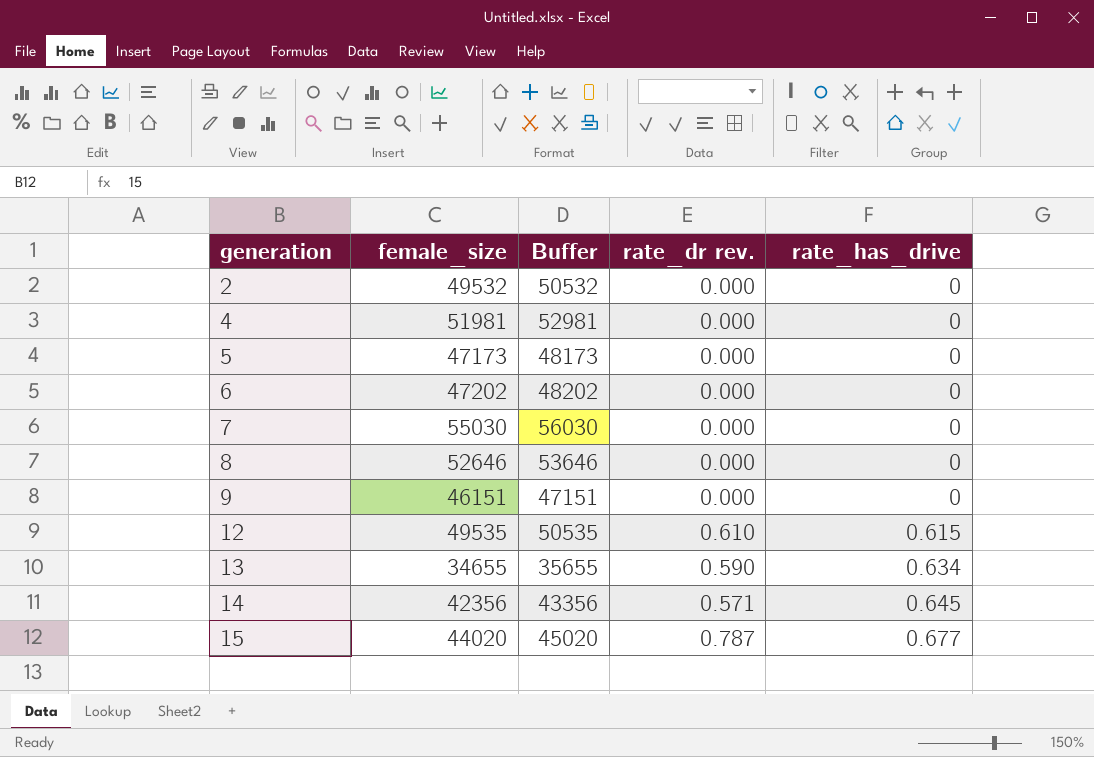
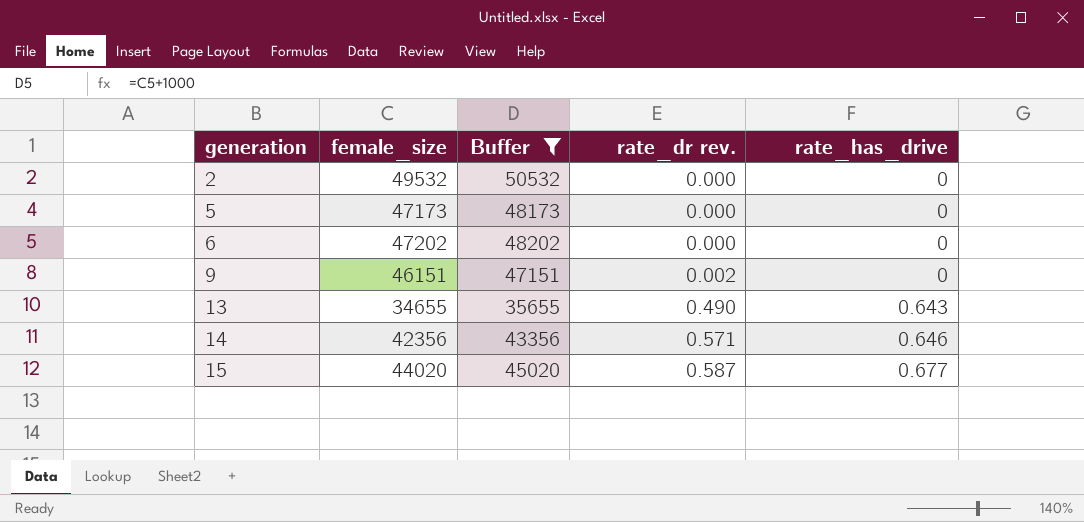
filter: none -> Buffer <= 50532
9 | rate_dr rev.: 0.000 -> 0.002
13 | rate_dr rev.: 0.590 -> 0.490
13 | rate_has_drive: 0.634 -> 0.643
14 | rate_has_drive: 0.645 -> 0.646
15 | rate_dr rev.: 0.787 -> 0.587

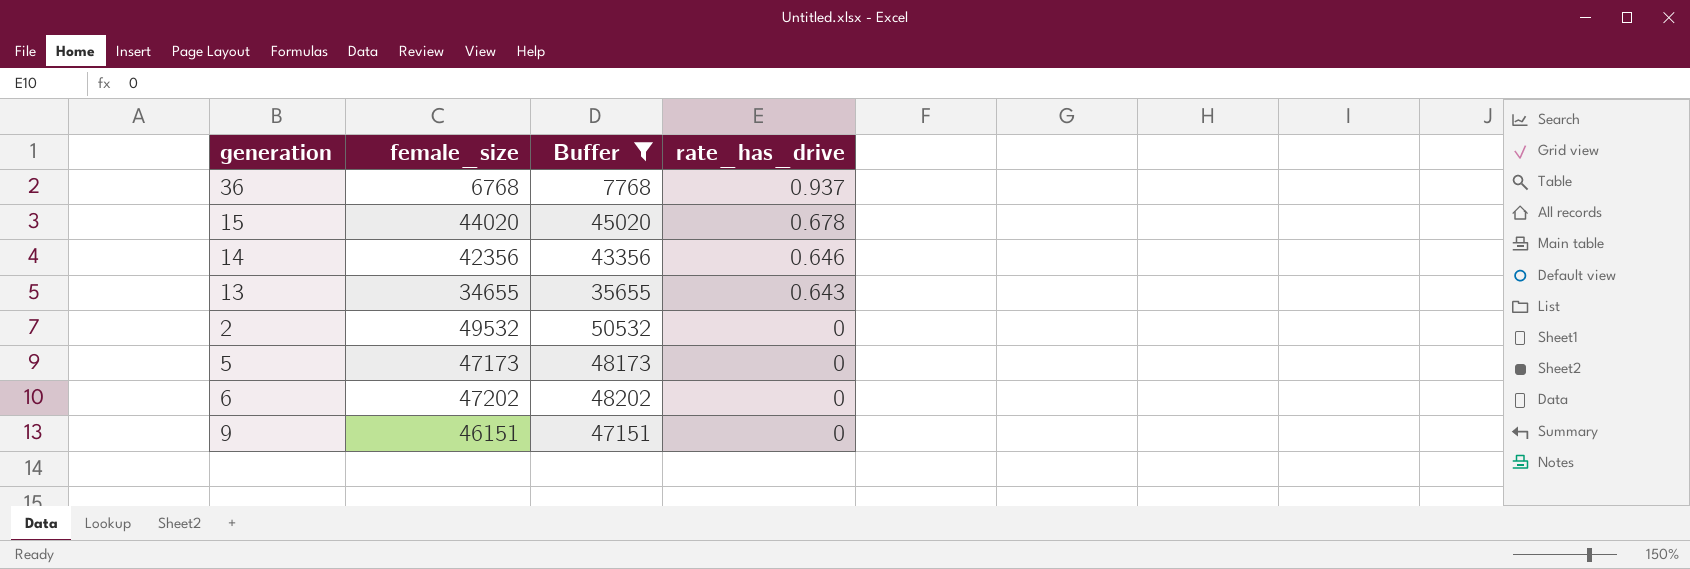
row order: generation ascending -> rate_has_drive descending
column rate_dr rev. | position: 4 -> none
row 36: none -> 6768 | 7768 | 0.937
15 | rate_has_drive: 0.677 -> 0.678

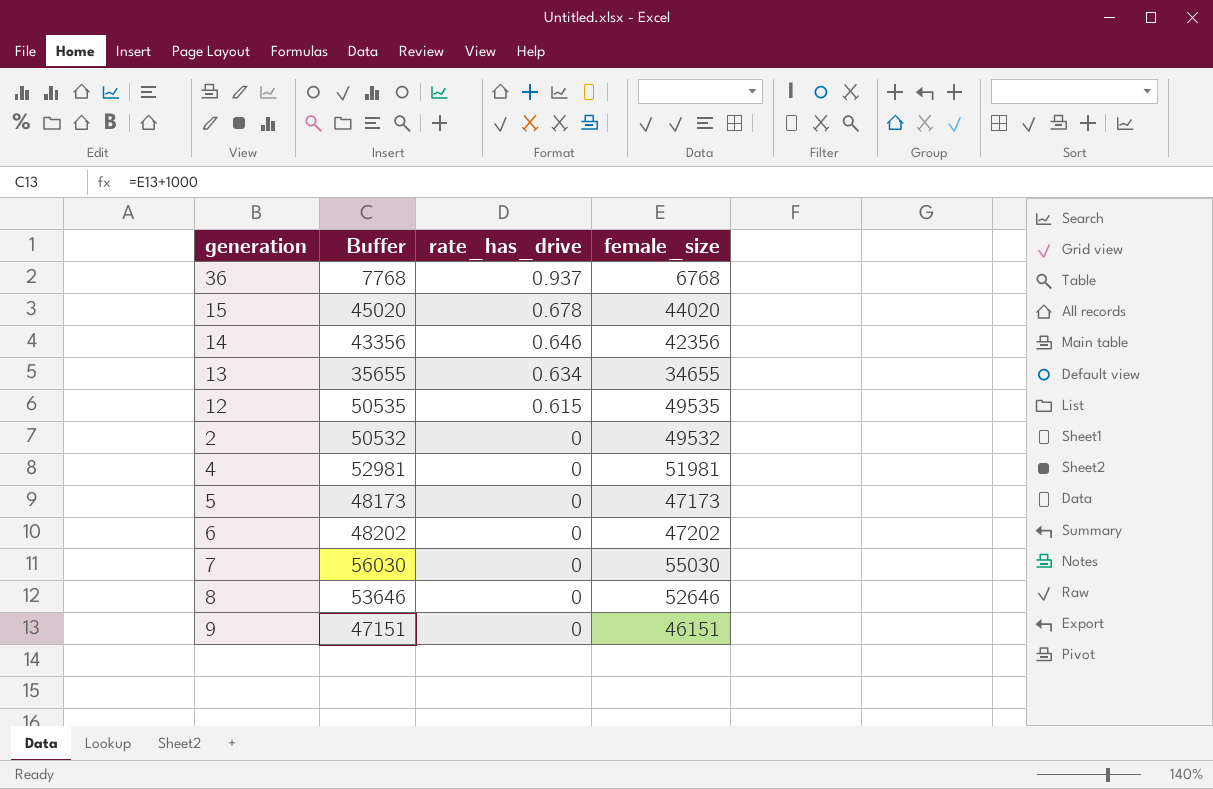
filter: Buffer <= 50532 -> none
column female_size | position: 2 -> 4
13 | rate_has_drive: 0.643 -> 0.634

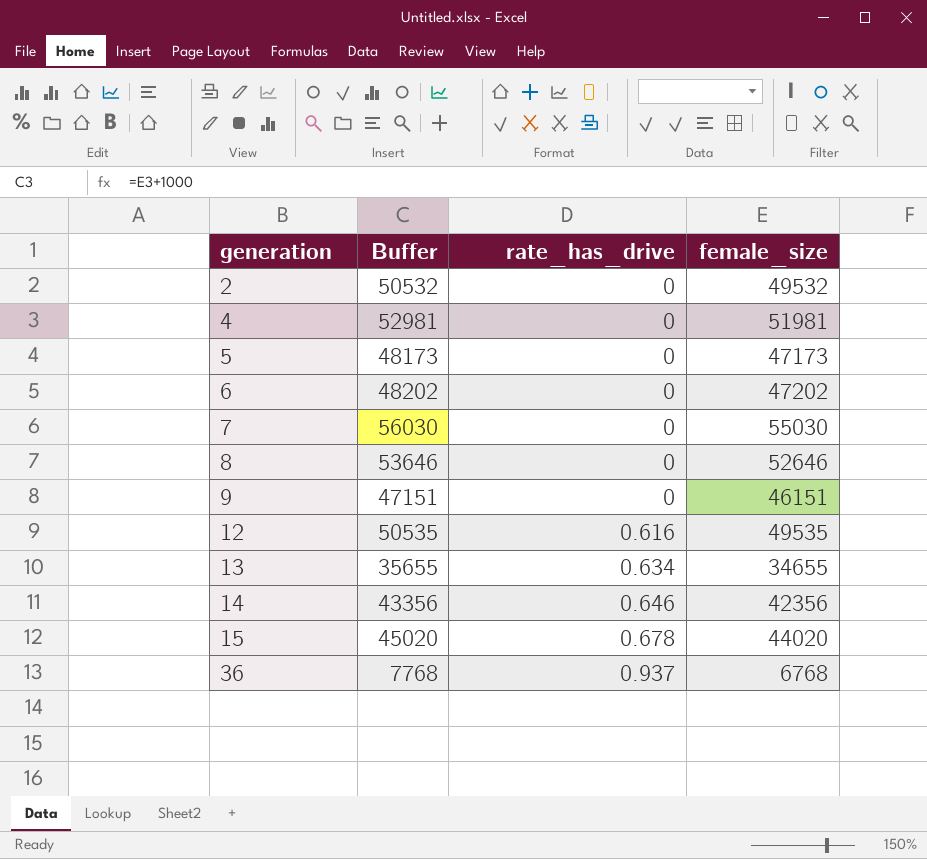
row order: rate_has_drive descending -> generation ascending
12 | rate_has_drive: 0.615 -> 0.616

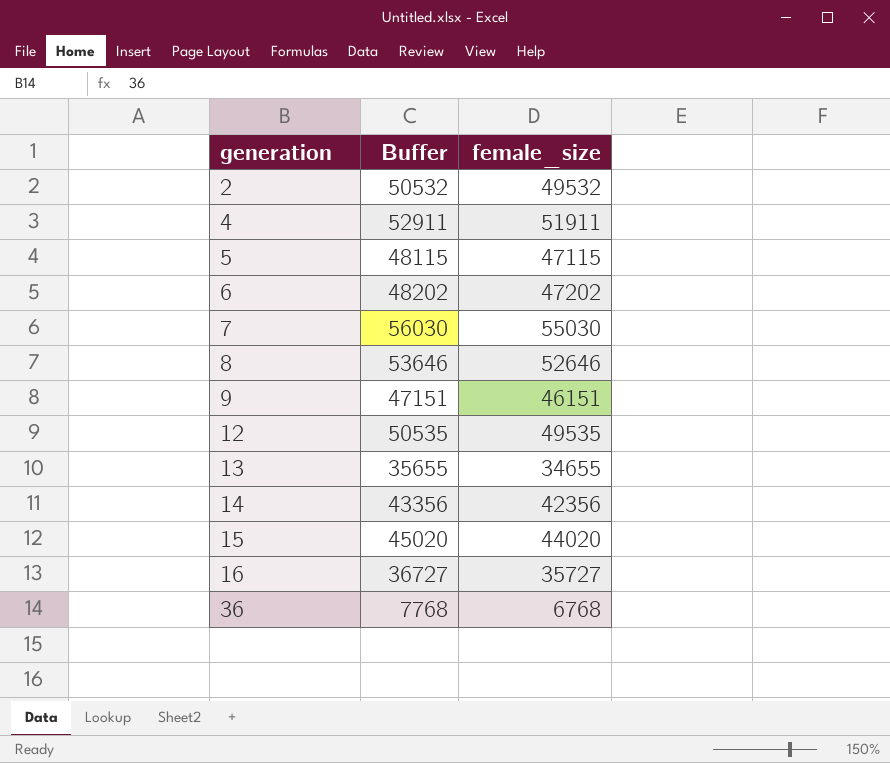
column rate_has_drive | position: 3 -> none
4 | Buffer: 52981 -> 52911
4 | female_size: 51981 -> 51911
5 | Buffer: 48173 -> 48115
5 | female_size: 47173 -> 47115
row 16: none -> 36727 | 35727

